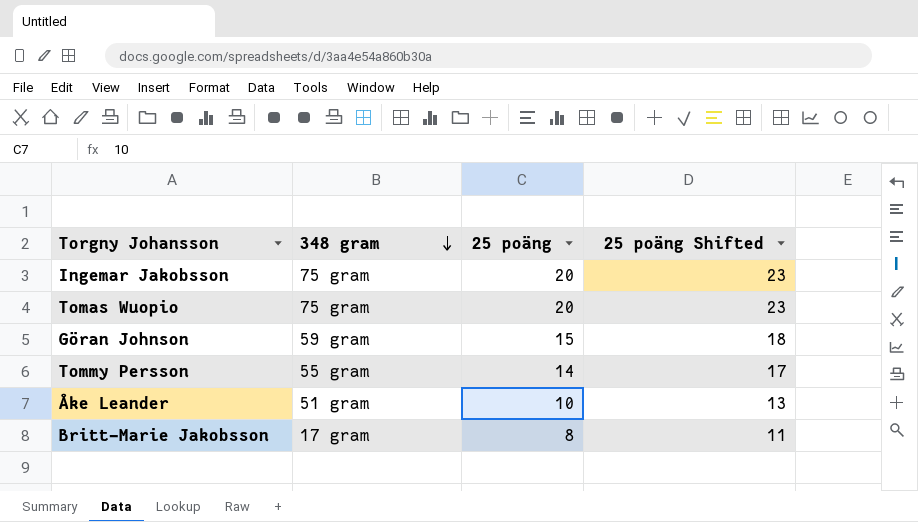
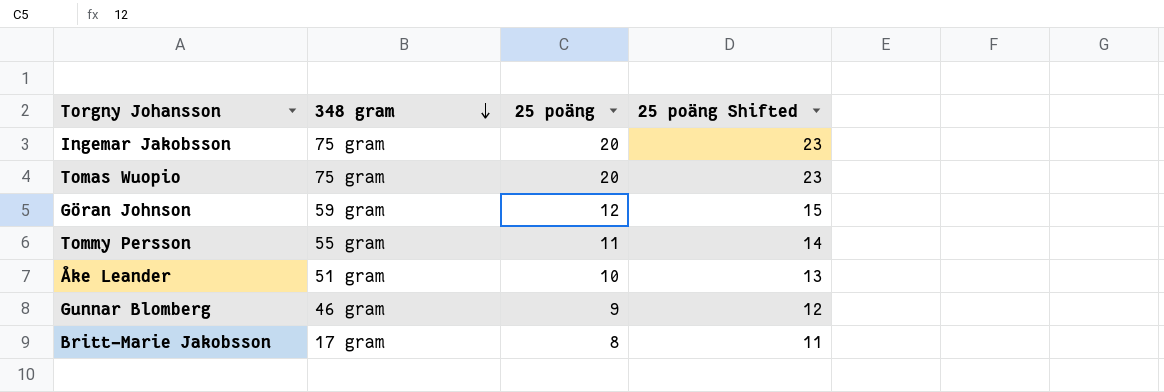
Göran Johnson | 25 poäng: 15 -> 12
Göran Johnson | 25 poäng Shifted: 18 -> 15
Tommy Persson | 25 poäng: 14 -> 11
Tommy Persson | 25 poäng Shifted: 17 -> 14
row Gunnar Blomberg: none -> 46 gram | 9 | 12

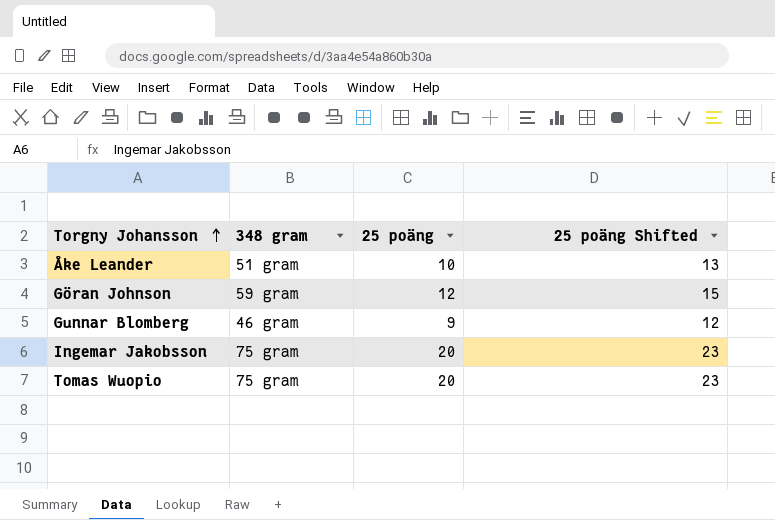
row order: 348 gram descending -> Torgny Johansson ascending
row Tommy Persson: 55 gram | 11 | 14 -> none
row Britt-Marie Jakobsson: 17 gram | 8 | 11 -> none

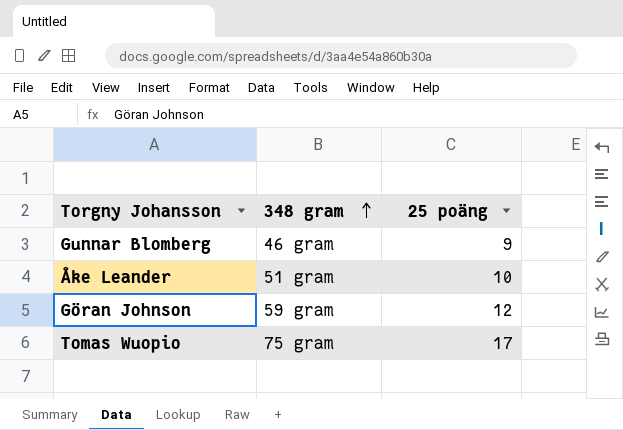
row order: Torgny Johansson ascending -> 348 gram ascending
column 25 poäng Shifted | formula: [25 poäng] + 3 -> none
row Ingemar Jakobsson: 75 gram | 20 | 23 -> none
Tomas Wuopio | 25 poäng: 20 -> 17

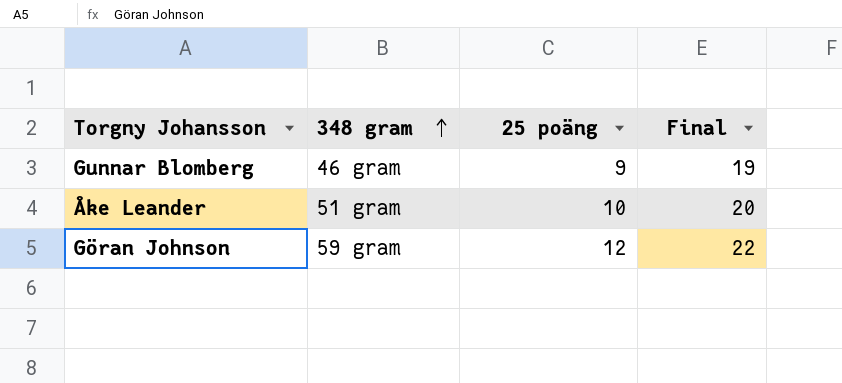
column Final | formula: none -> [25 poäng] + 10
row Tomas Wuopio: 75 gram | 17 -> none

